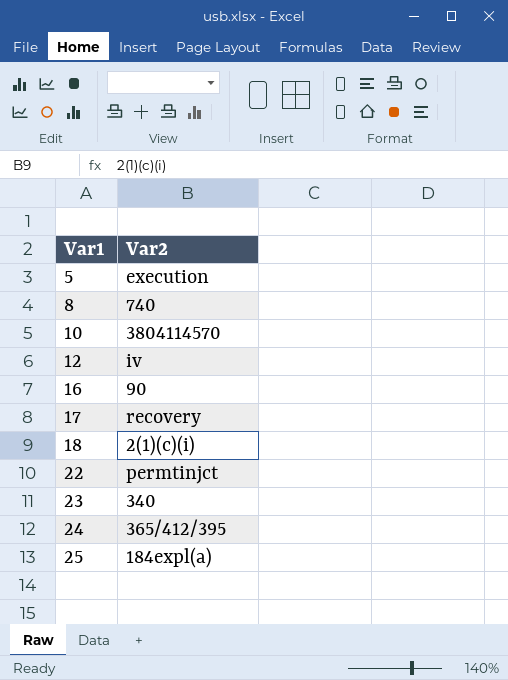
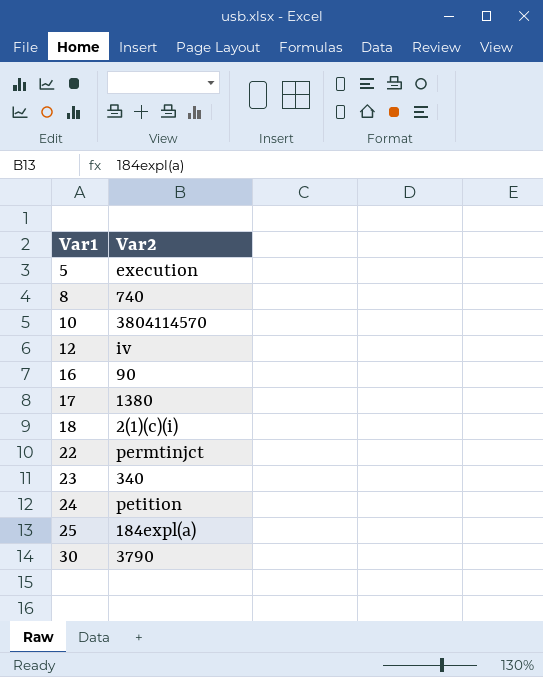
17 | Var2: recovery -> 1380
24 | Var2: 365/412/395 -> petition
row 30: none -> 3790

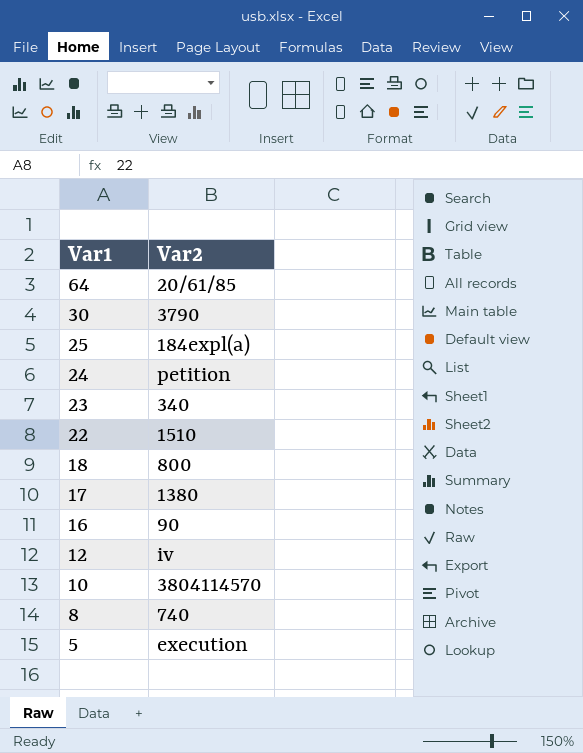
row order: Var1 ascending -> Var1 descending
row 64: none -> 20/61/85
22 | Var2: permtinjct -> 1510
18 | Var2: 2(1)(c)(i) -> 800

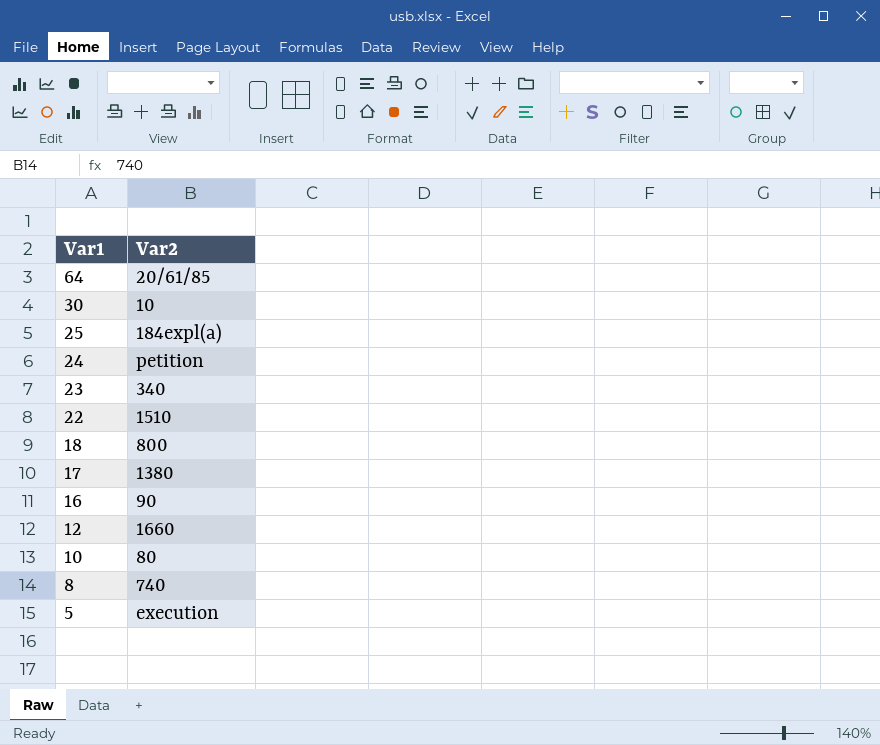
30 | Var2: 3790 -> 10
12 | Var2: iv -> 1660
10 | Var2: 3804114570 -> 80

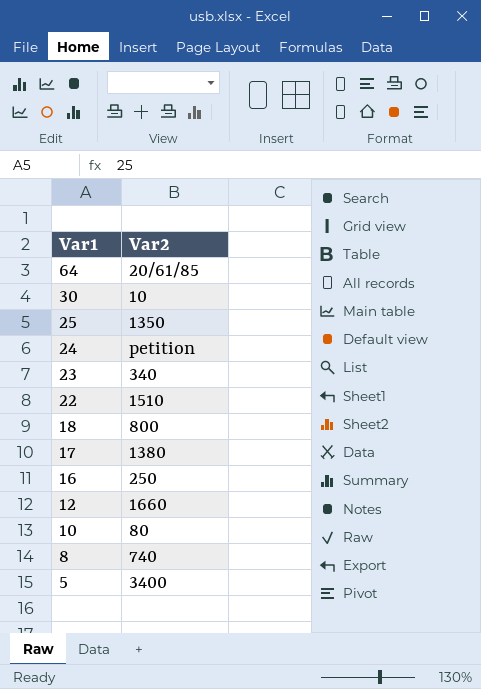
25 | Var2: 184expl(a) -> 1350
16 | Var2: 90 -> 250
5 | Var2: execution -> 3400

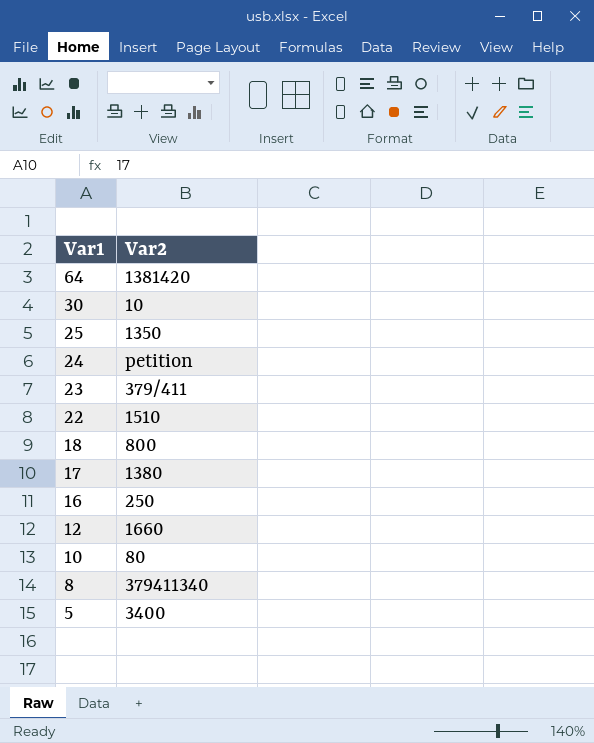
64 | Var2: 20/61/85 -> 1381420
23 | Var2: 340 -> 379/411
8 | Var2: 740 -> 379411340

